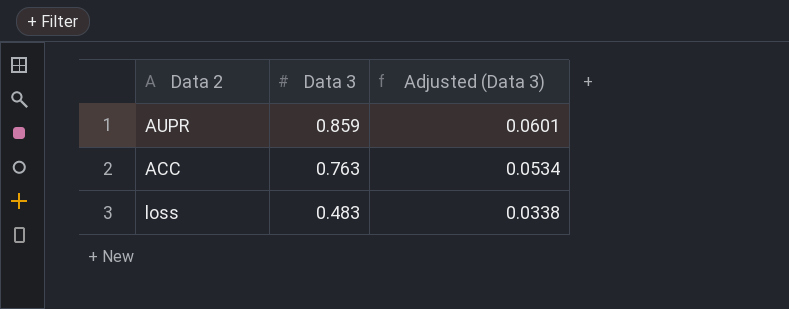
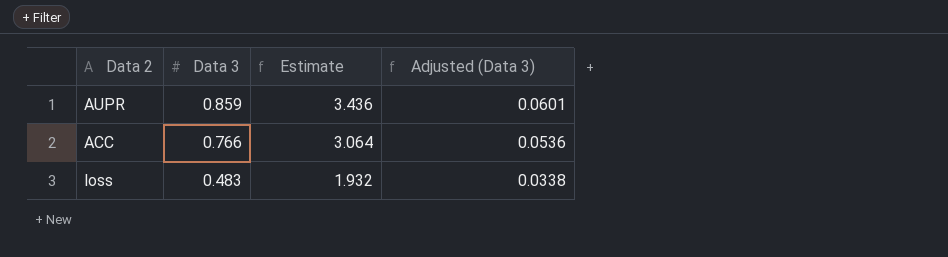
column Estimate | formula: none -> [Data 3] * 4
ACC | Data 3: 0.763 -> 0.766
ACC | Adjusted (Data 3): 0.0534 -> 0.0536

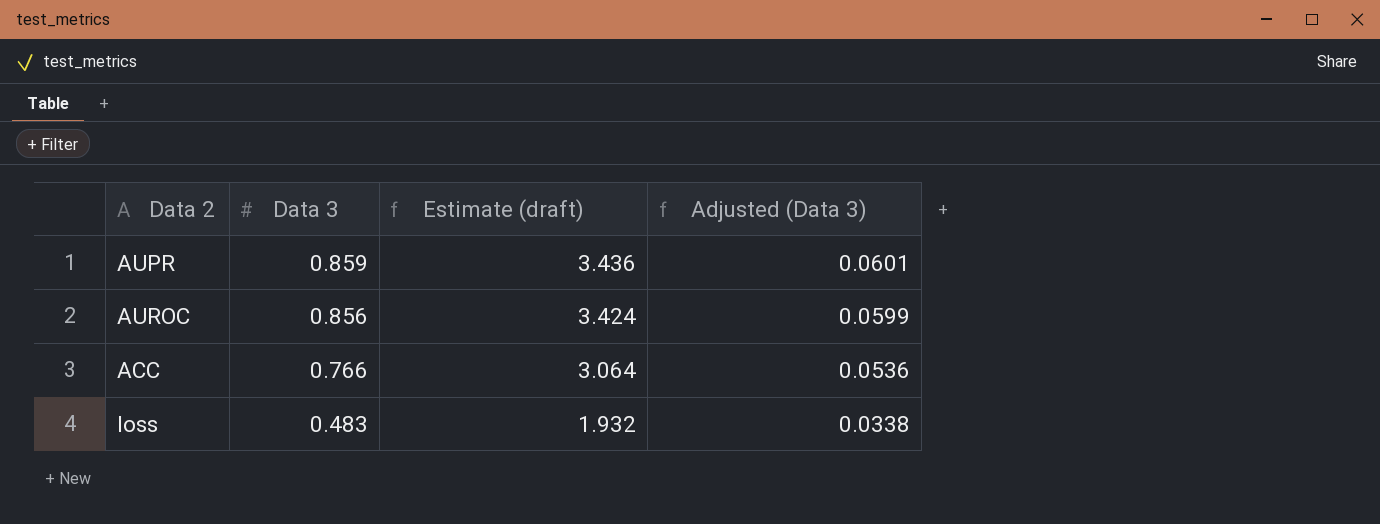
column name: Estimate -> Estimate (draft)
row AUROC: none -> 0.856 | 3.424 | 0.0599

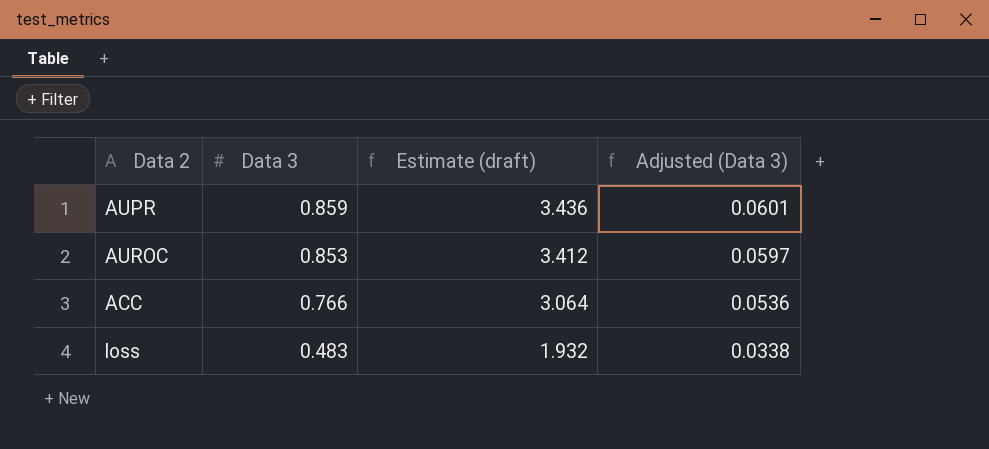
AUROC | Data 3: 0.856 -> 0.853
AUROC | Estimate (draft): 3.424 -> 3.412
AUROC | Adjusted (Data 3): 0.0599 -> 0.0597

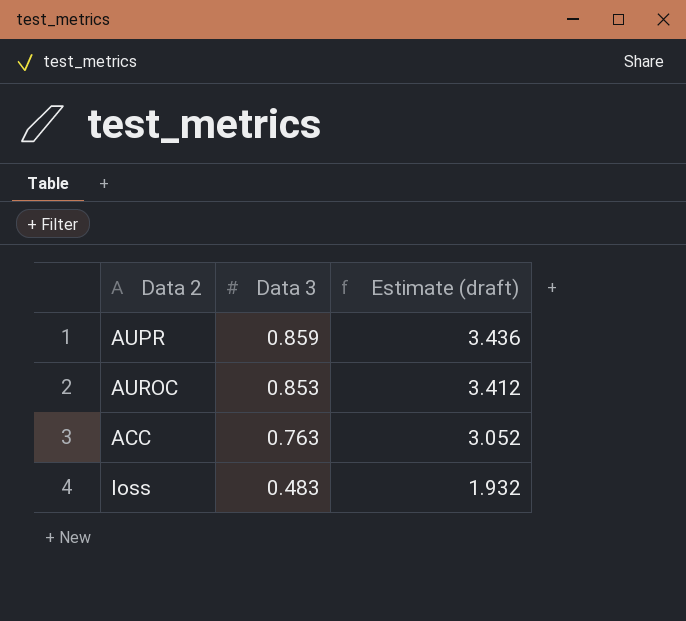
column Adjusted (Data 3) | formula: [Data 3] * 0.07 -> none
ACC | Data 3: 0.766 -> 0.763
ACC | Estimate (draft): 3.064 -> 3.052

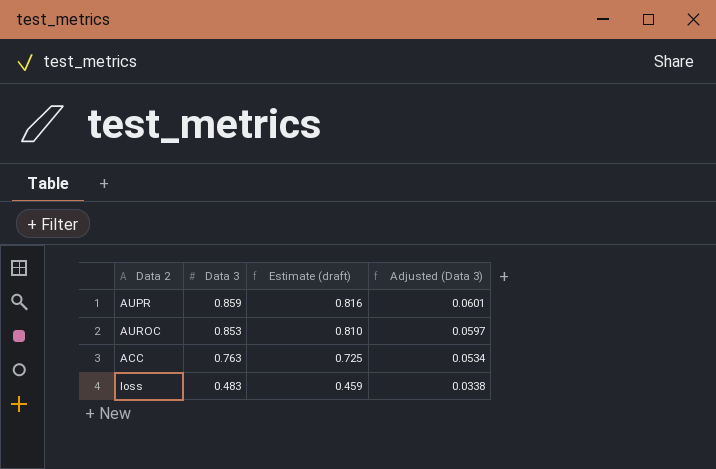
column Estimate (draft) | formula: [Data 3] * 4 -> [Data 3] * 0.95
column Adjusted (Data 3) | formula: none -> [Data 3] * 0.07

